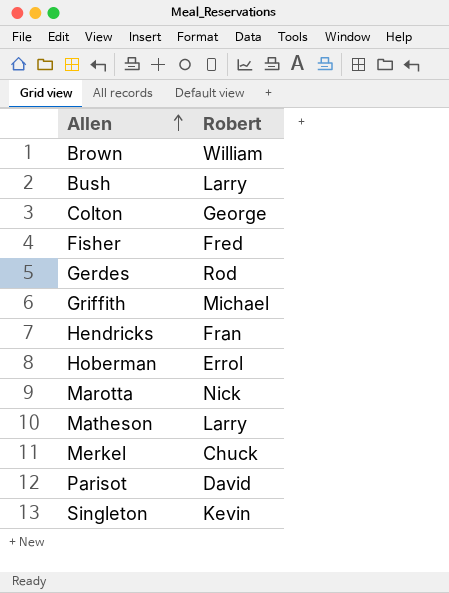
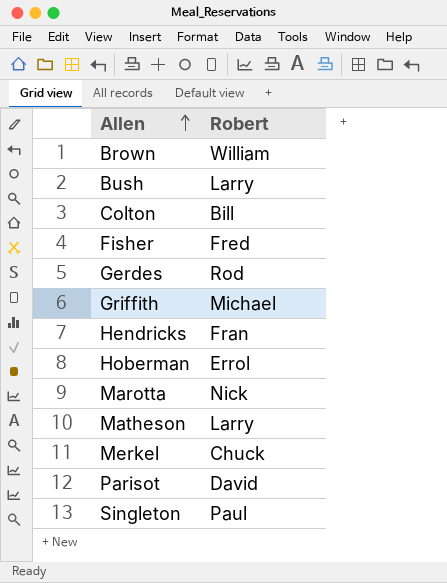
Colton | Robert: George -> Bill
Singleton | Robert: Kevin -> Paul

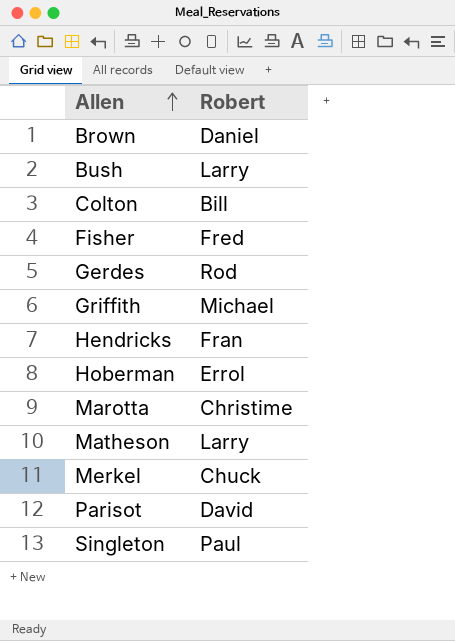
Brown | Robert: William -> Daniel
Marotta | Robert: Nick -> Christime

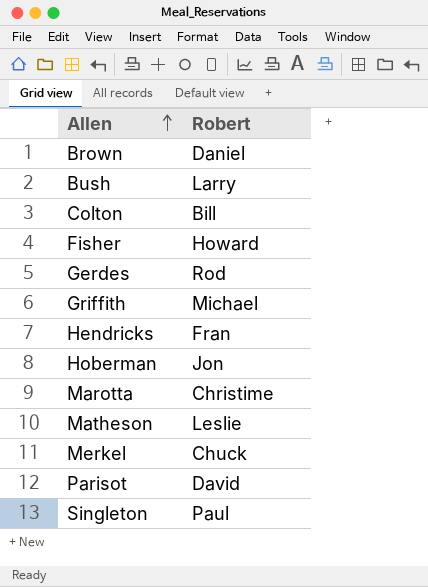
Fisher | Robert: Fred -> Howard
Hoberman | Robert: Errol -> Jon
Matheson | Robert: Larry -> Leslie

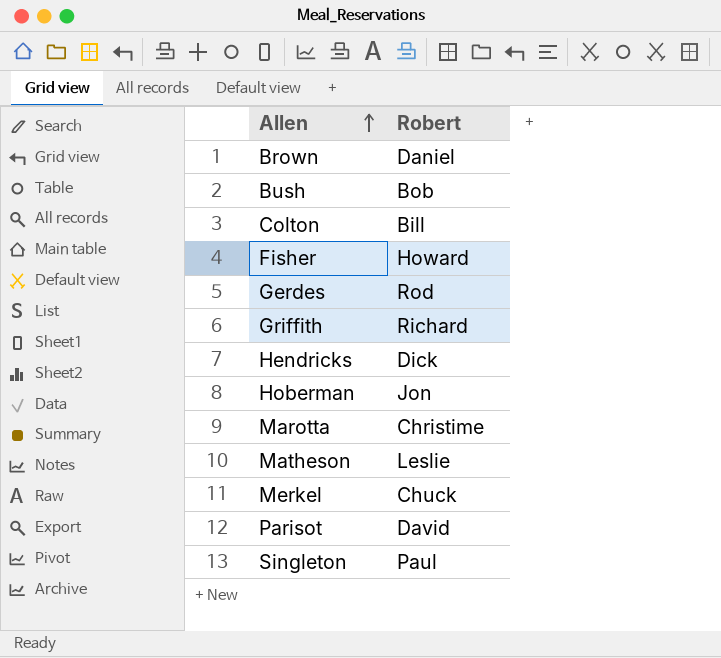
Bush | Robert: Larry -> Bob
Griffith | Robert: Michael -> Richard
Hendricks | Robert: Fran -> Dick

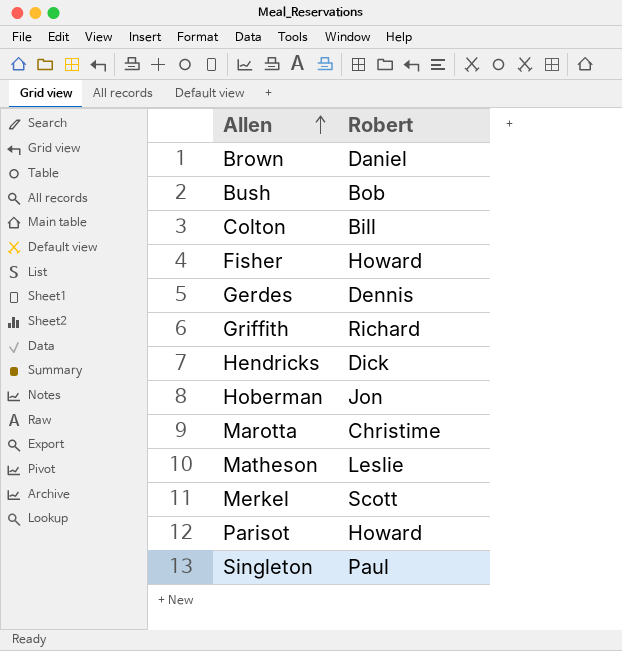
Gerdes | Robert: Rod -> Dennis
Merkel | Robert: Chuck -> Scott
Parisot | Robert: David -> Howard

